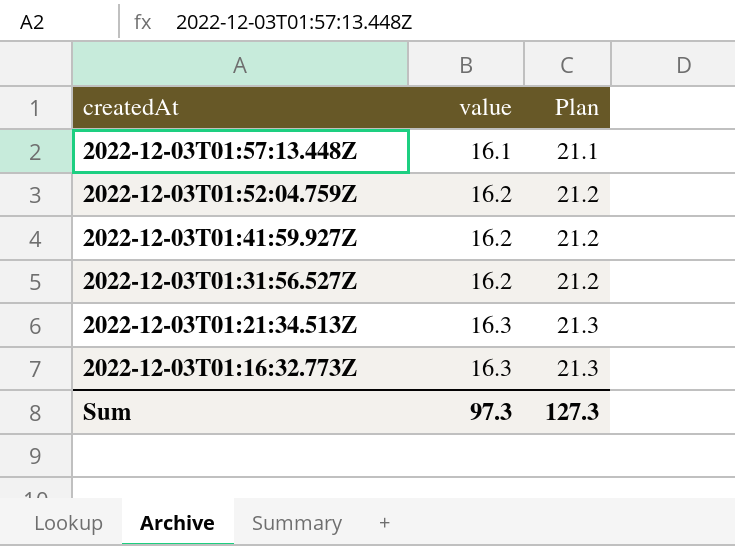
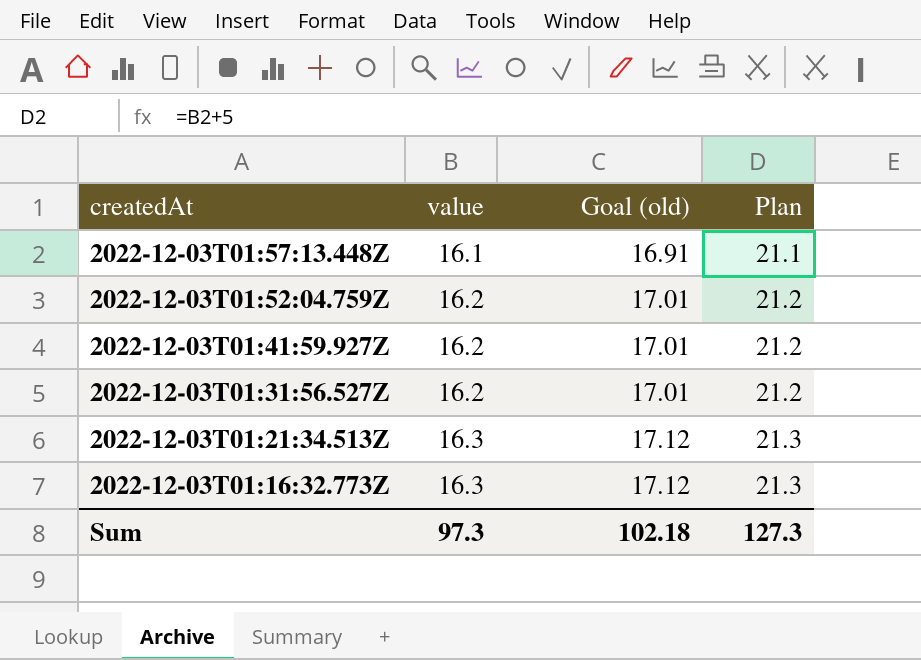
column Goal (old) | formula: none -> [value] * 1.05

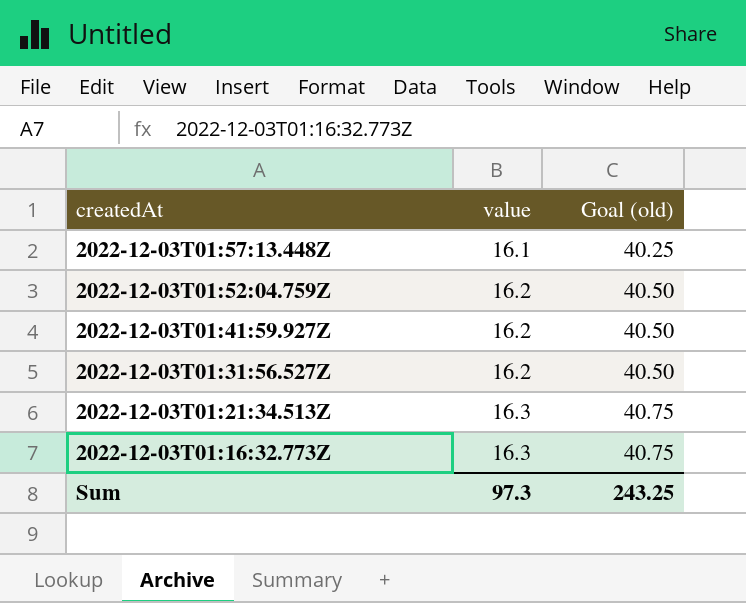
column Plan | formula: [value] + 5 -> none
column Goal (old) | formula: [value] * 1.05 -> [value] * 2.5
Sum | Goal (old): 102.18 -> 243.25

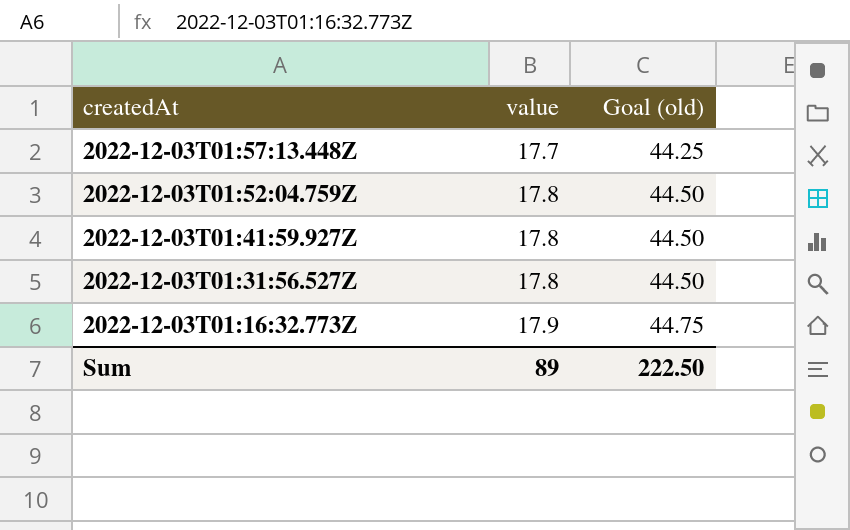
row 2022-12-03T01:21:34.513Z: 16.3 | 40.75 -> none
2022-12-03T01:57:13.448Z | value: 16.1 -> 17.7
2022-12-03T01:57:13.448Z | Goal (old): 40.25 -> 44.25
2022-12-03T01:52:04.759Z | value: 16.2 -> 17.8
2022-12-03T01:52:04.759Z | Goal (old): 40.50 -> 44.50
2022-12-03T01:41:59.927Z | value: 16.2 -> 17.8
2022-12-03T01:41:59.927Z | Goal (old): 40.50 -> 44.50
2022-12-03T01:31:56.527Z | value: 16.2 -> 17.8
2022-12-03T01:31:56.527Z | Goal (old): 40.50 -> 44.50
2022-12-03T01:16:32.773Z | value: 16.3 -> 17.9
2022-12-03T01:16:32.773Z | Goal (old): 40.75 -> 44.75
Sum | value: 97.3 -> 89
Sum | Goal (old): 243.25 -> 222.50

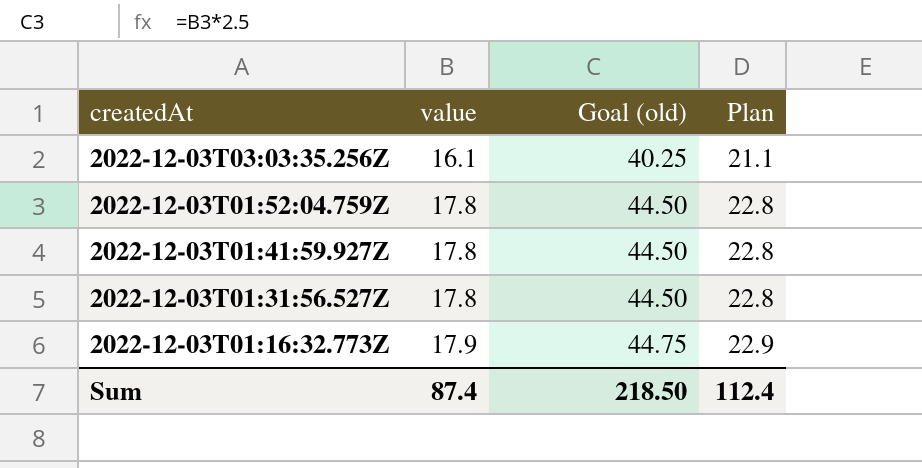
column Plan | formula: none -> [value] + 5
row 2022-12-03T01:57:13.448Z: 17.7 | 44.25 -> none
row 2022-12-03T03:03:35.256Z: none -> 16.1 | 40.25 | 21.1
Sum | value: 89 -> 87.4
Sum | Goal (old): 222.50 -> 218.50

